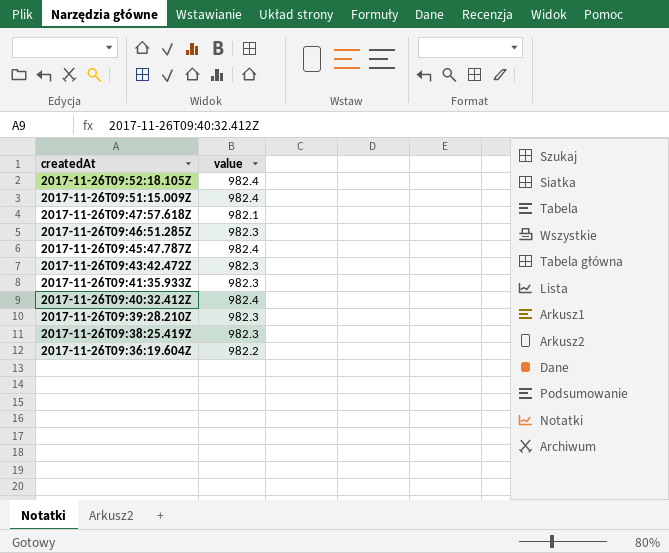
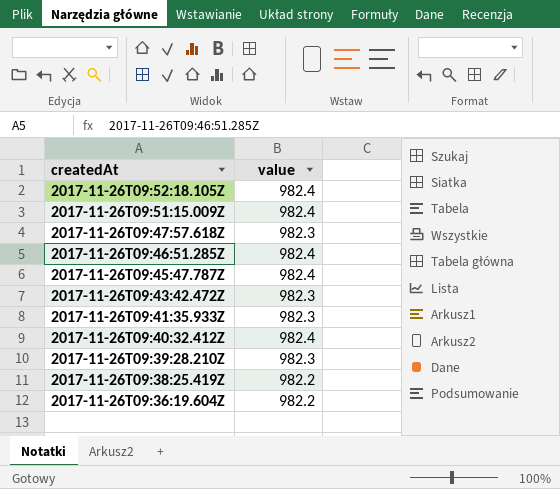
2017-11-26T09:47:57.618Z | value: 982.1 -> 982.3
2017-11-26T09:46:51.285Z | value: 982.3 -> 982.4
2017-11-26T09:38:25.419Z | value: 982.3 -> 982.2

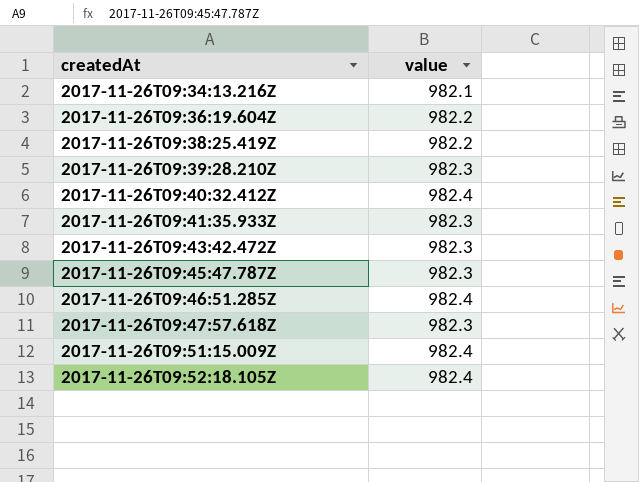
row order: createdAt descending -> createdAt ascending
row 2017-11-26T09:34:13.216Z: none -> 982.1
2017-11-26T09:45:47.787Z | value: 982.4 -> 982.3

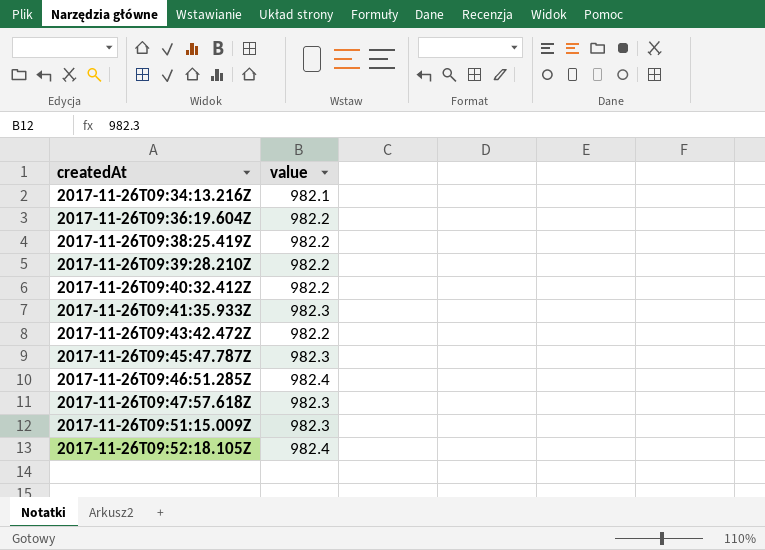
2017-11-26T09:39:28.210Z | value: 982.3 -> 982.2
2017-11-26T09:40:32.412Z | value: 982.4 -> 982.2
2017-11-26T09:43:42.472Z | value: 982.3 -> 982.2
2017-11-26T09:51:15.009Z | value: 982.4 -> 982.3

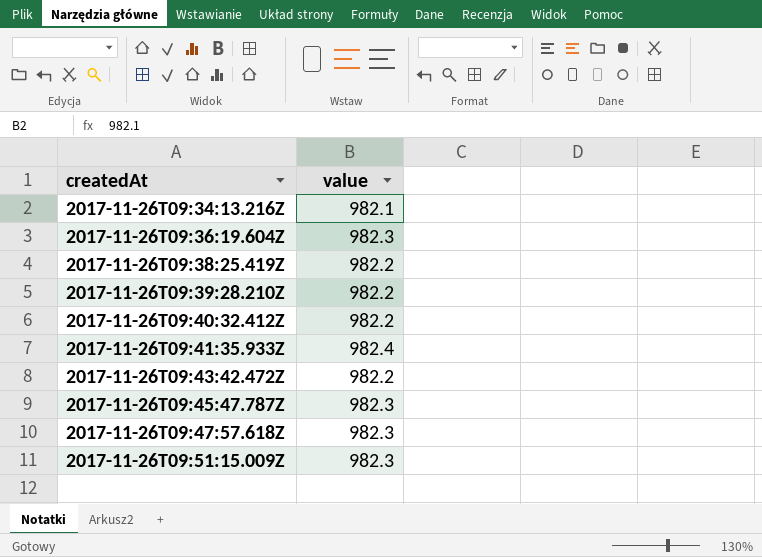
row 2017-11-26T09:46:51.285Z: 982.4 -> none
row 2017-11-26T09:52:18.105Z: 982.4 -> none
2017-11-26T09:36:19.604Z | value: 982.2 -> 982.3
2017-11-26T09:41:35.933Z | value: 982.3 -> 982.4

